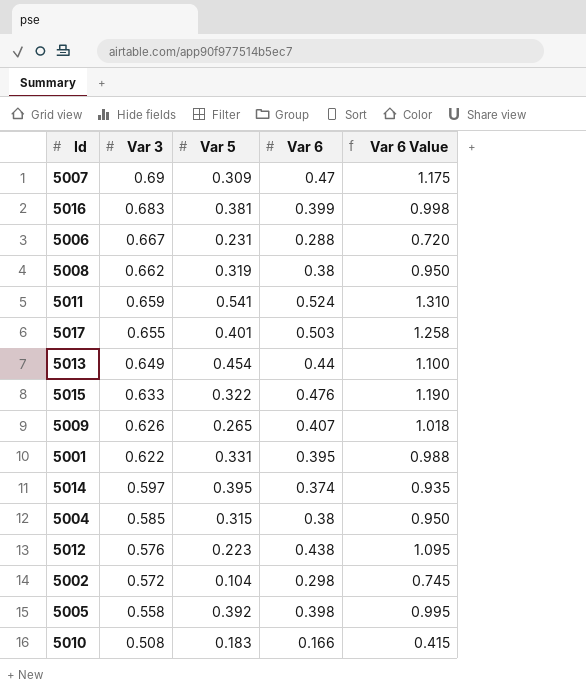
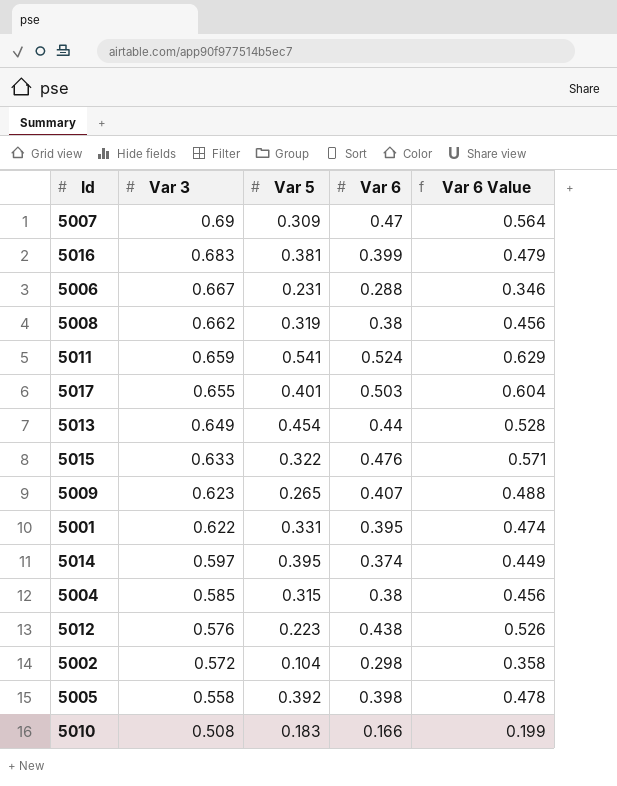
column Var 6 Value | formula: [Var 6] * 2.5 -> [Var 6] * 1.2
5009 | Var 3: 0.626 -> 0.623

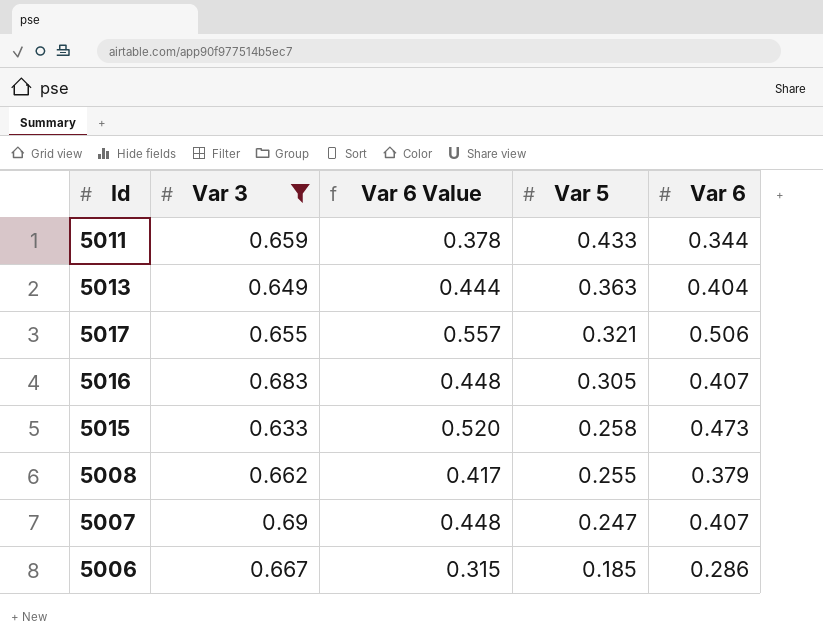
filter: none -> Var 3 >= 0.633
row order: Var 3 descending -> Var 5 descending
column Var 6 Value | formula: [Var 6] * 1.2 -> [Var 6] * 1.1
column Var 6 Value | position: 5 -> 3
5011 | Var 5: 0.541 -> 0.433
5011 | Var 6: 0.524 -> 0.344
5013 | Var 5: 0.454 -> 0.363
5013 | Var 6: 0.44 -> 0.404
5017 | Var 5: 0.401 -> 0.321
5017 | Var 6: 0.503 -> 0.506
5016 | Var 5: 0.381 -> 0.305
5016 | Var 6: 0.399 -> 0.407
5015 | Var 5: 0.322 -> 0.258
5015 | Var 6: 0.476 -> 0.473
5008 | Var 5: 0.319 -> 0.255
5008 | Var 6: 0.38 -> 0.379
5007 | Var 5: 0.309 -> 0.247
5007 | Var 6: 0.47 -> 0.407
5006 | Var 5: 0.231 -> 0.185
5006 | Var 6: 0.288 -> 0.286

